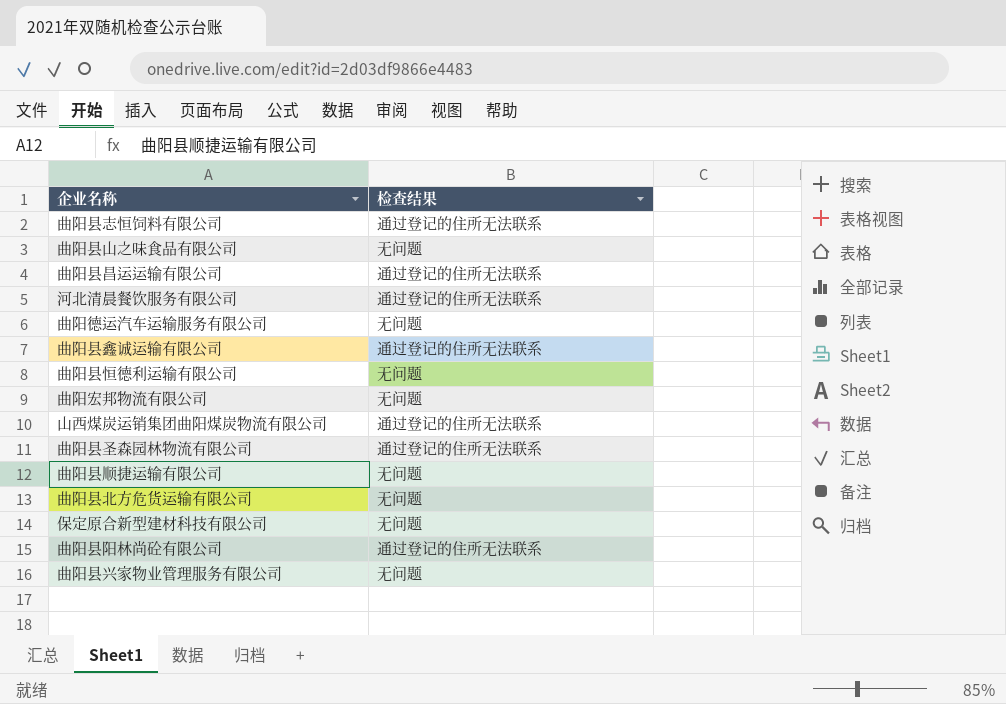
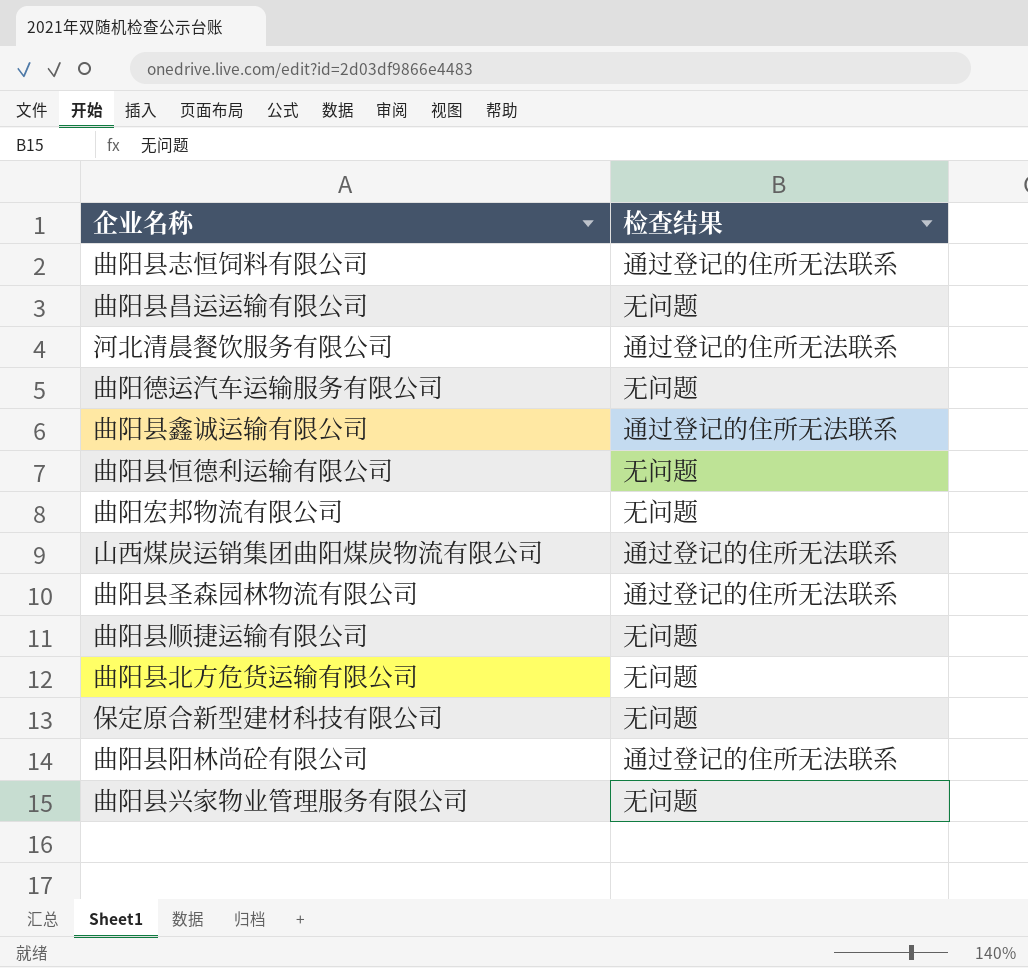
row 曲阳县山之味食品有限公司: 无问题 -> none
曲阳县昌运运输有限公司 | 检查结果: 通过登记的住所无法联系 -> 无问题

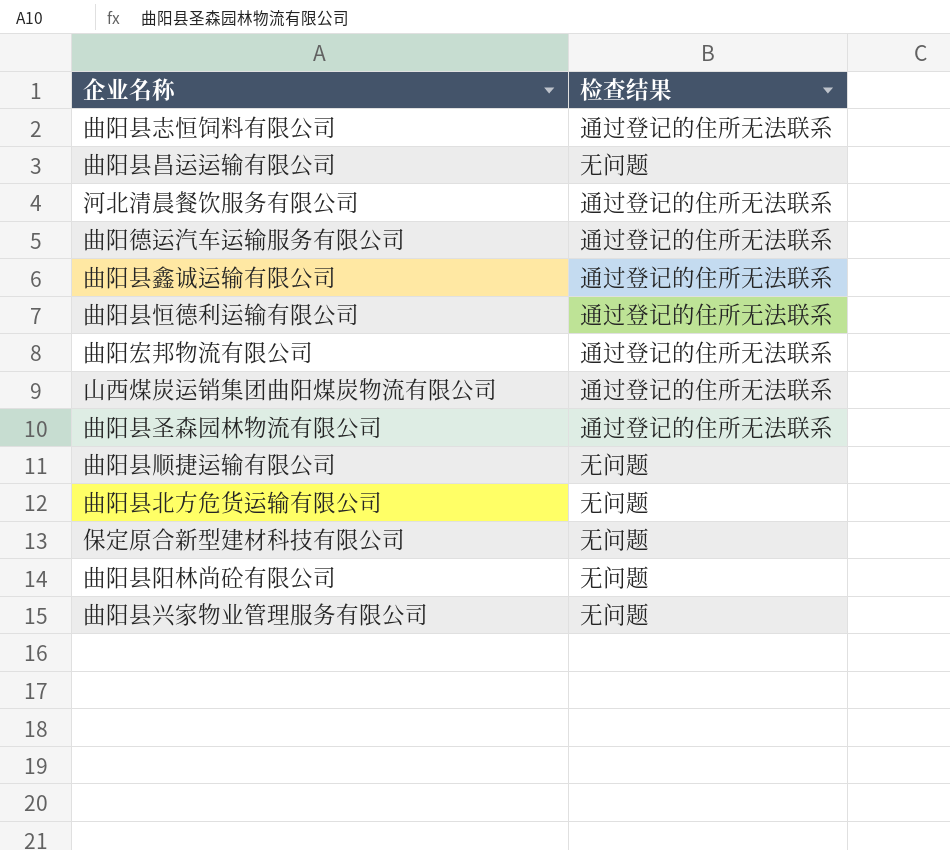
曲阳德运汽车运输服务有限公司 | 检查结果: 无问题 -> 通过登记的住所无法联系
曲阳县恒德利运输有限公司 | 检查结果: 无问题 -> 通过登记的住所无法联系
曲阳宏邦物流有限公司 | 检查结果: 无问题 -> 通过登记的住所无法联系
曲阳县阳林尚砼有限公司 | 检查结果: 通过登记的住所无法联系 -> 无问题

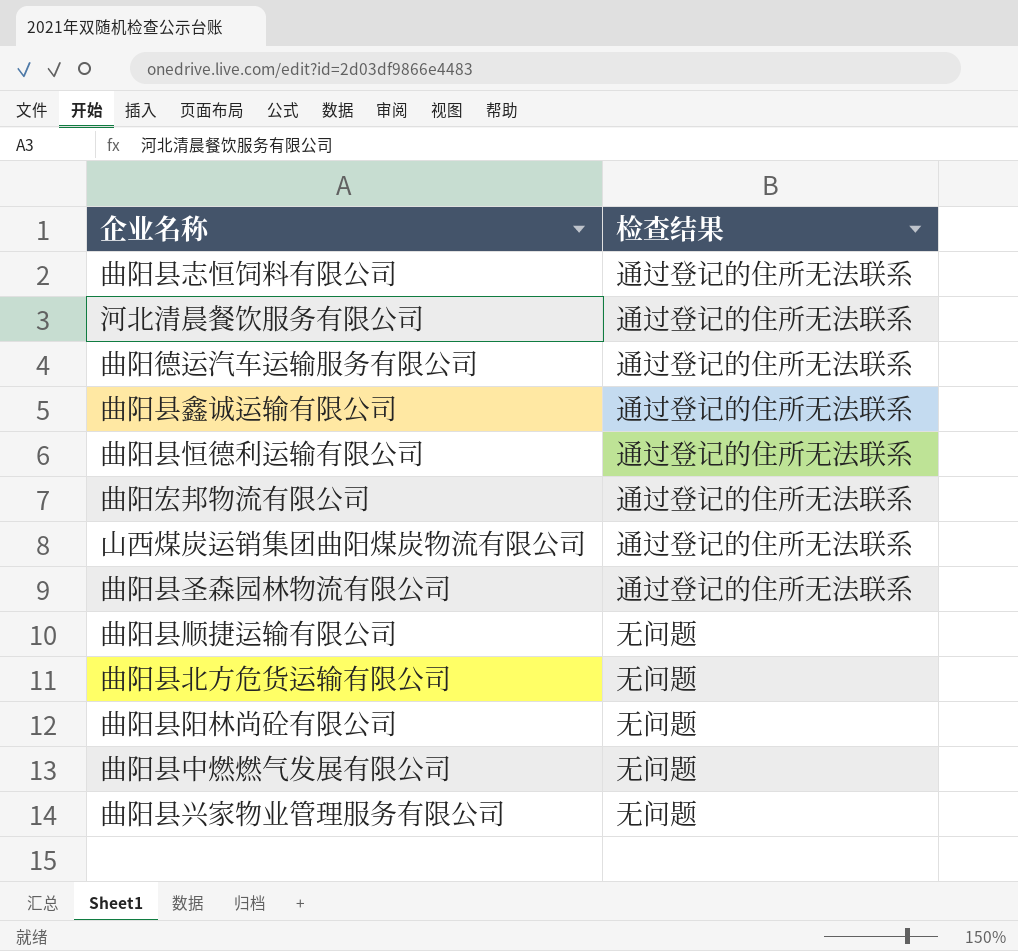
row 曲阳县昌运运输有限公司: 无问题 -> none
row 保定原合新型建材科技有限公司: 无问题 -> none
row 曲阳县中燃燃气发展有限公司: none -> 无问题

